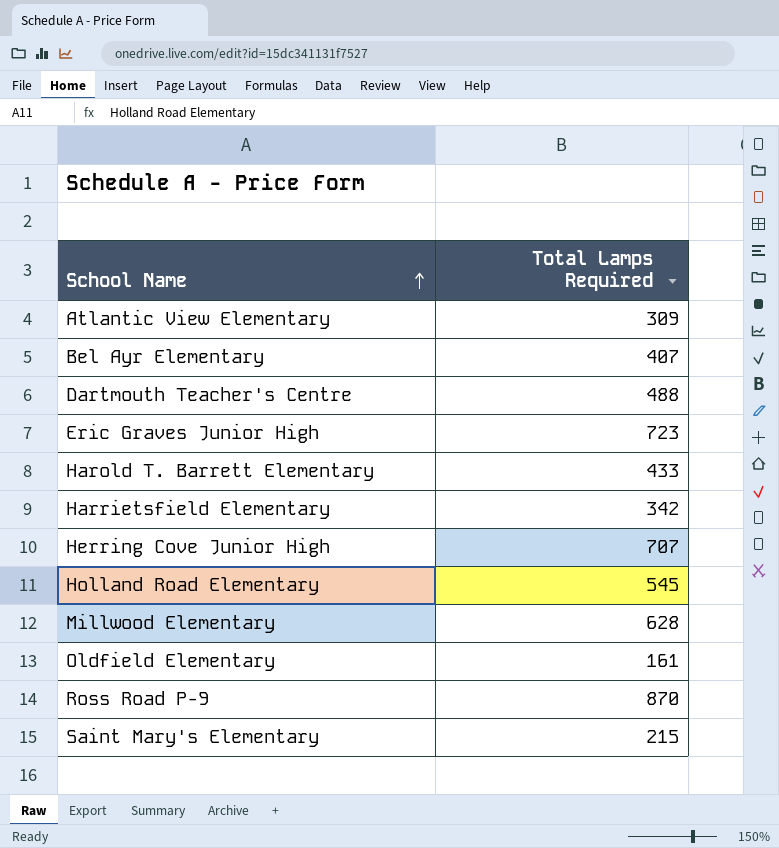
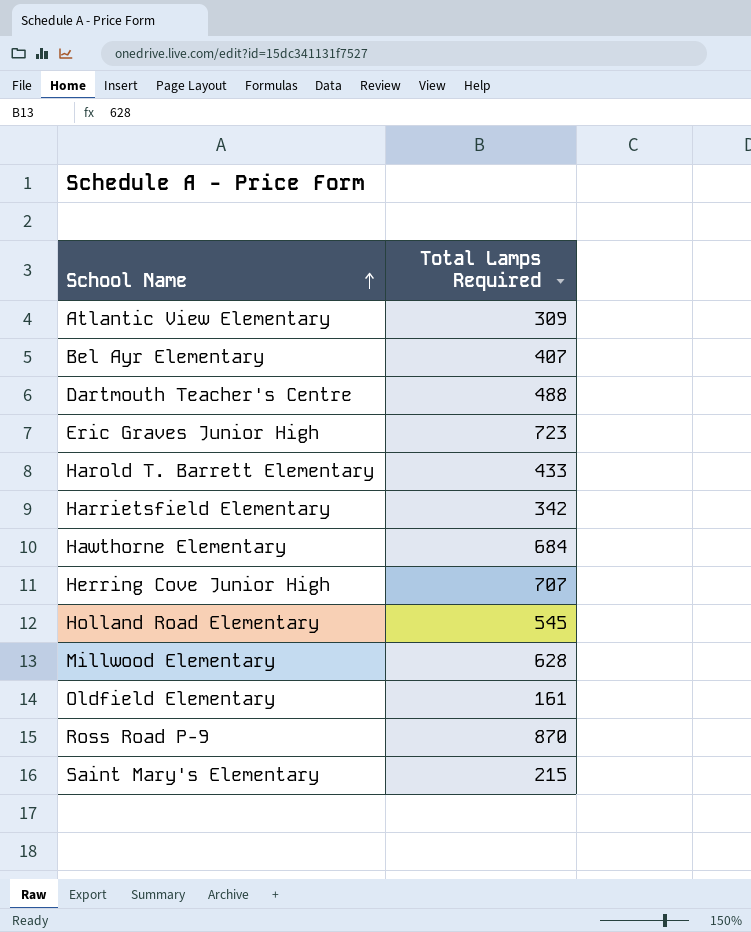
row Hawthorne Elementary: none -> 684

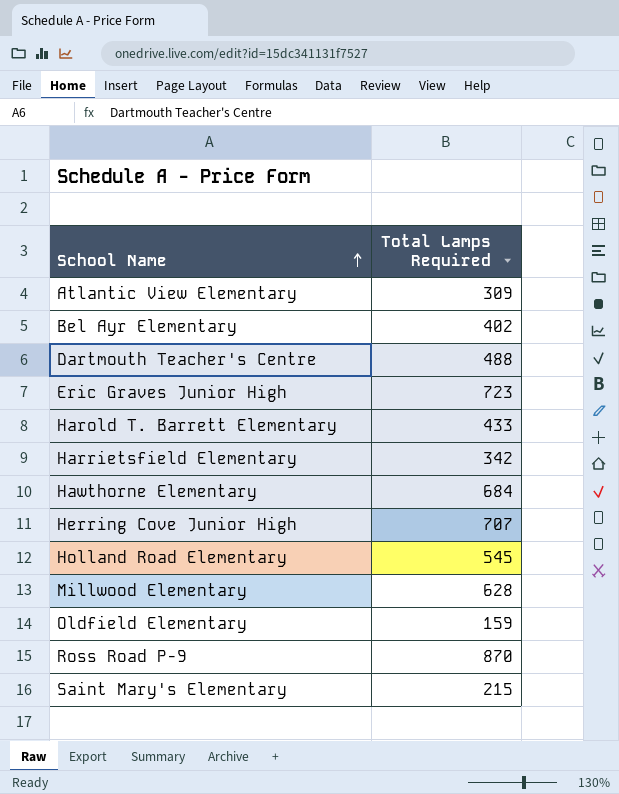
Bel Ayr Elementary | Total Lamps Required: 407 -> 402
Oldfield Elementary | Total Lamps Required: 161 -> 159

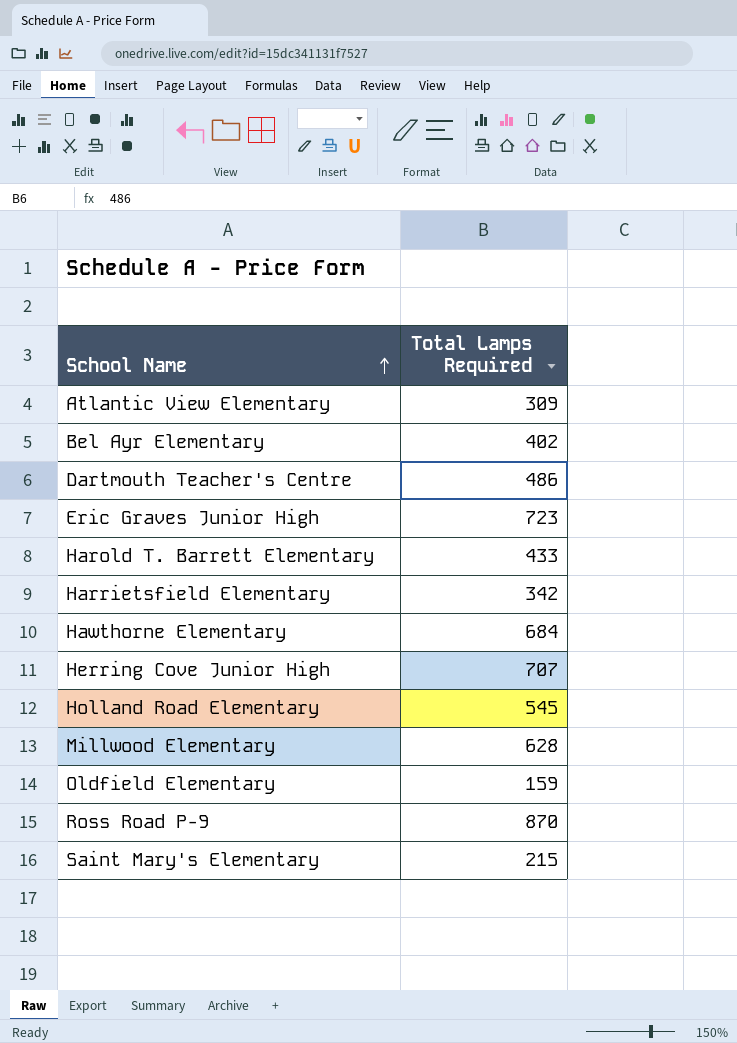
Dartmouth Teacher's Centre | Total Lamps Required: 488 -> 486

